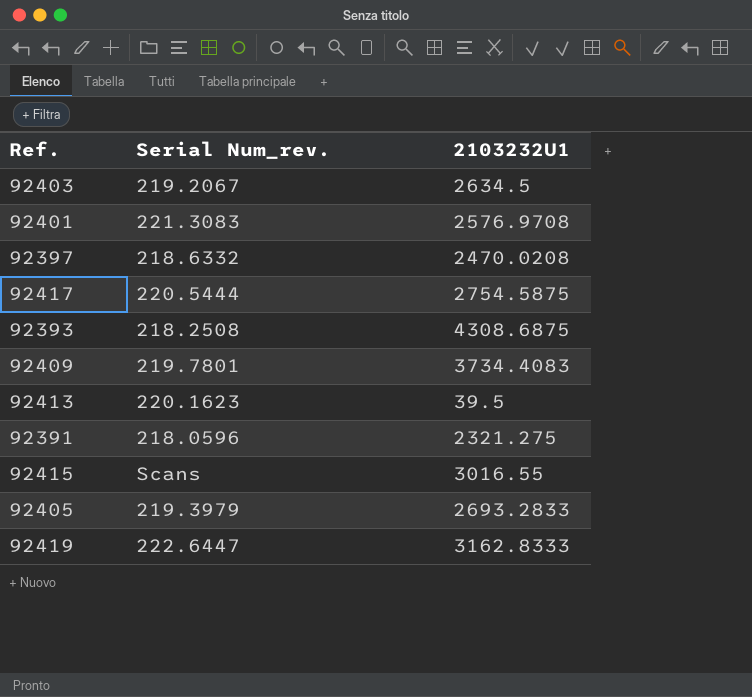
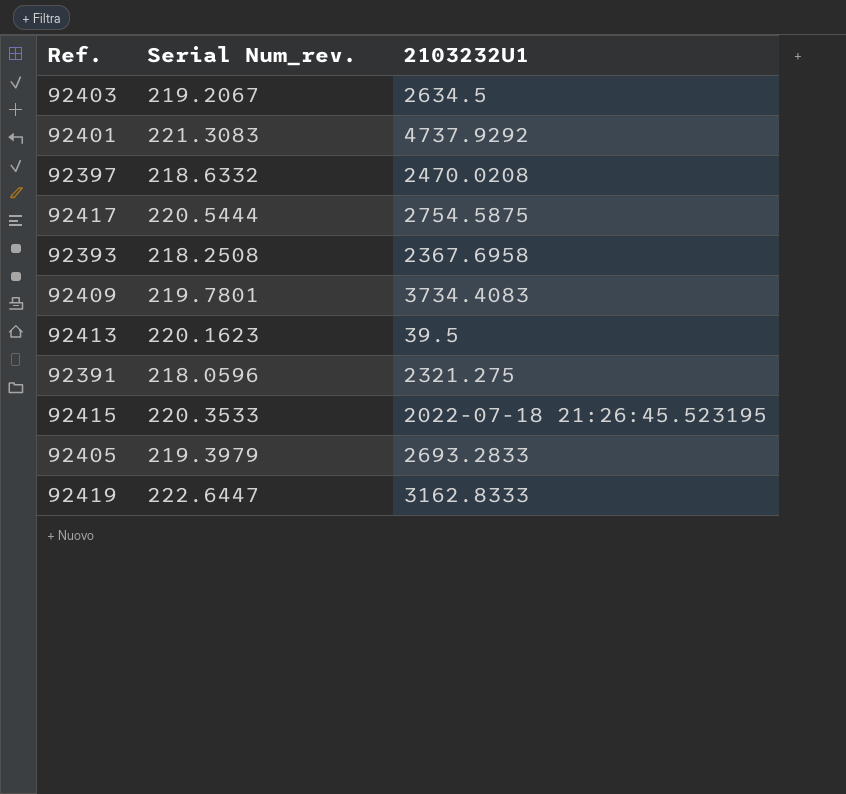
92401 | 2103232U1: 2576.9708 -> 4737.9292
92393 | 2103232U1: 4308.6875 -> 2367.6958
92415 | Serial Num_rev.: Scans -> 220.3533
92415 | 2103232U1: 3016.55 -> 2022-07-18 21:26:45.523195

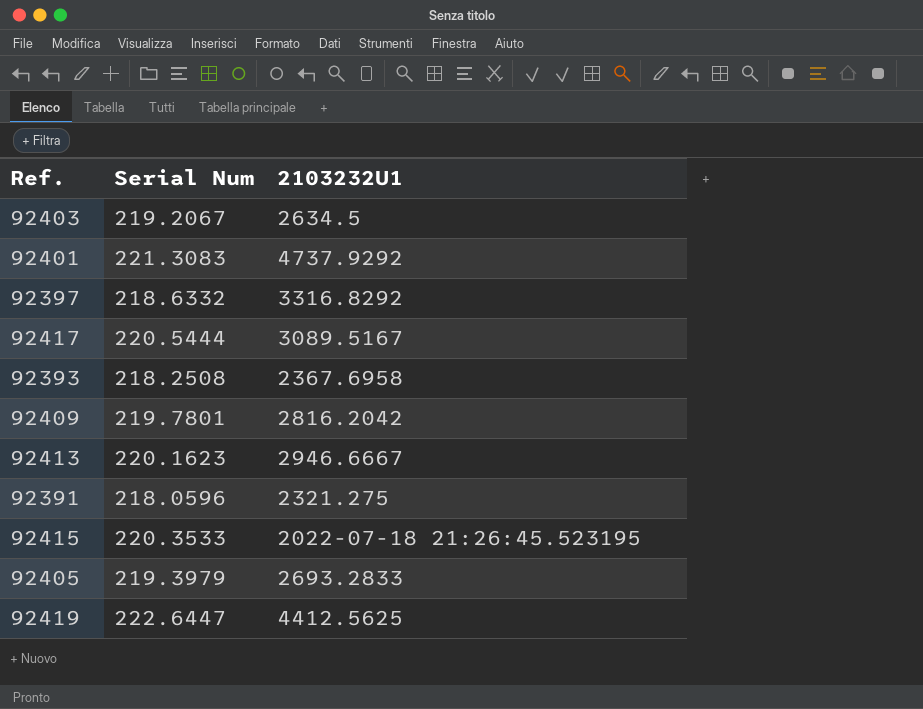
column name: Serial Num_rev. -> Serial Num
92397 | 2103232U1: 2470.0208 -> 3316.8292
92417 | 2103232U1: 2754.5875 -> 3089.5167
92409 | 2103232U1: 3734.4083 -> 2816.2042
92413 | 2103232U1: 39.5 -> 2946.6667
92419 | 2103232U1: 3162.8333 -> 4412.5625

